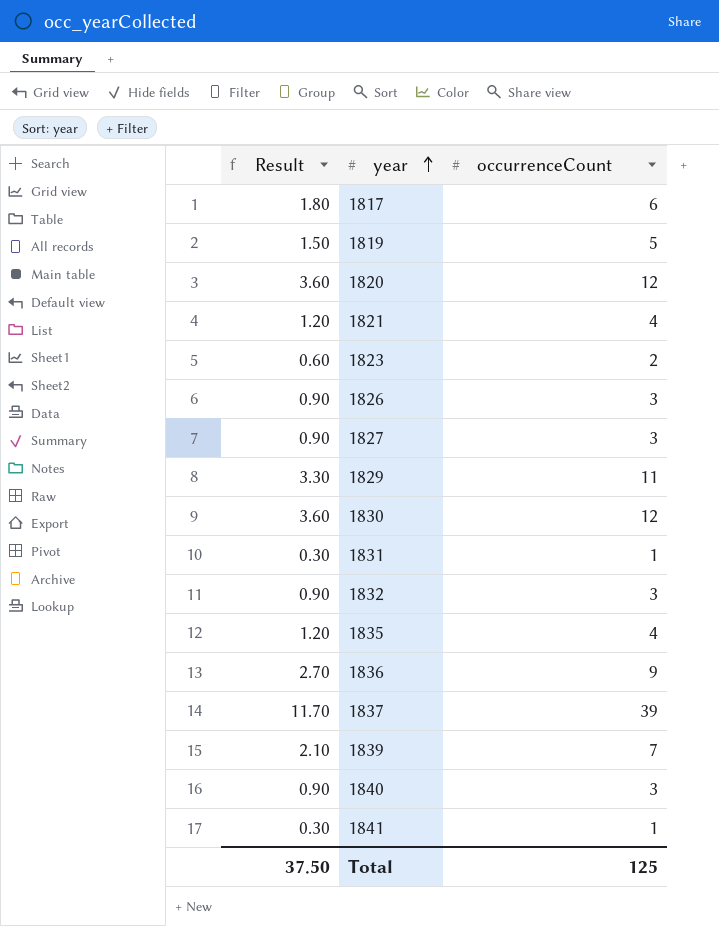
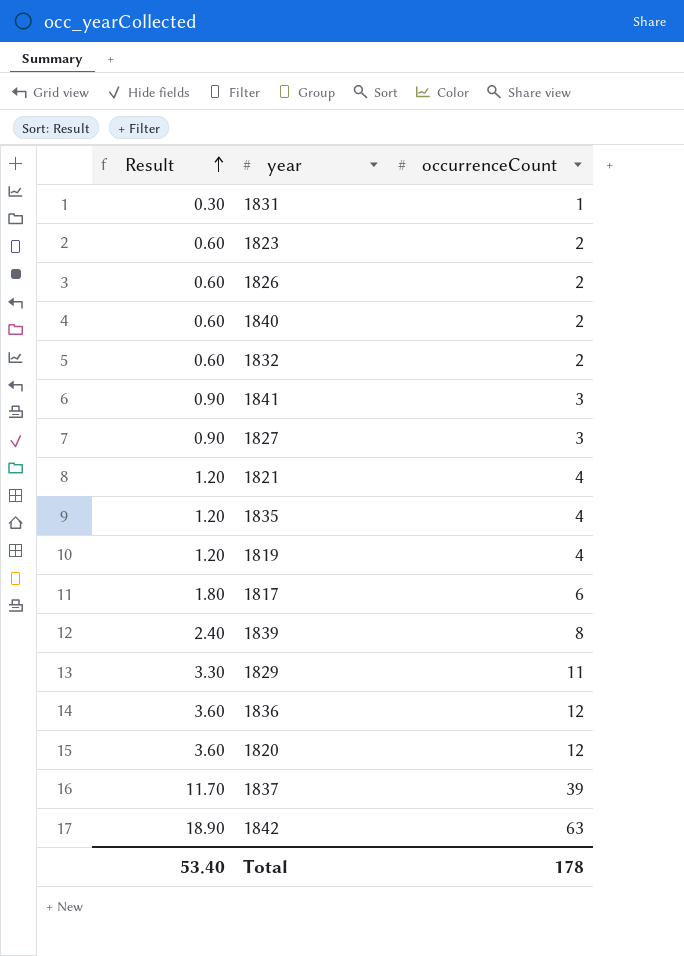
row order: year ascending -> Result ascending
row 1830: 3.60 | 12 -> none
1826 | Result: 0.90 -> 0.60
1826 | occurrenceCount: 3 -> 2
1840 | Result: 0.90 -> 0.60
1840 | occurrenceCount: 3 -> 2
1832 | Result: 0.90 -> 0.60
1832 | occurrenceCount: 3 -> 2
1841 | Result: 0.30 -> 0.90
1841 | occurrenceCount: 1 -> 3
1819 | Result: 1.50 -> 1.20
1819 | occurrenceCount: 5 -> 4
1839 | Result: 2.10 -> 2.40
1839 | occurrenceCount: 7 -> 8
1836 | Result: 2.70 -> 3.60
1836 | occurrenceCount: 9 -> 12
row 1842: none -> 18.90 | 63
Total | Result: 37.50 -> 53.40
Total | occurrenceCount: 125 -> 178

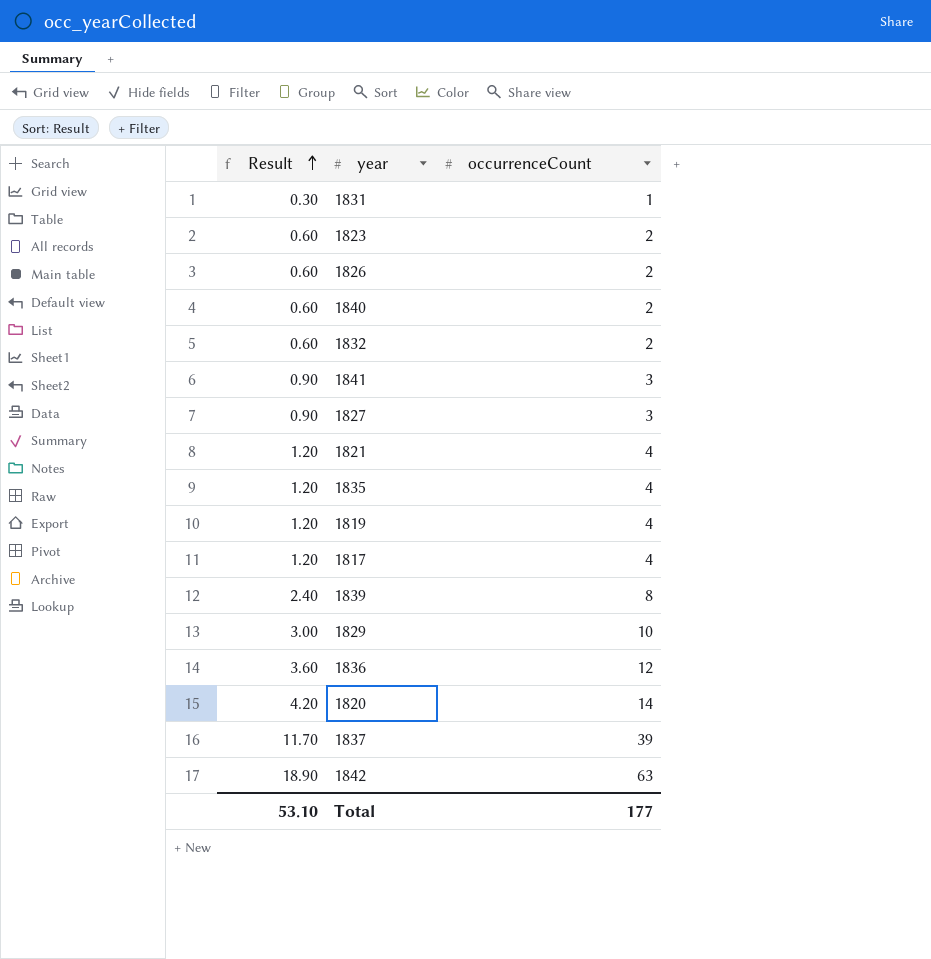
1817 | Result: 1.80 -> 1.20
1817 | occurrenceCount: 6 -> 4
1829 | Result: 3.30 -> 3.00
1829 | occurrenceCount: 11 -> 10
1820 | Result: 3.60 -> 4.20
1820 | occurrenceCount: 12 -> 14
Total | Result: 53.40 -> 53.10
Total | occurrenceCount: 178 -> 177

